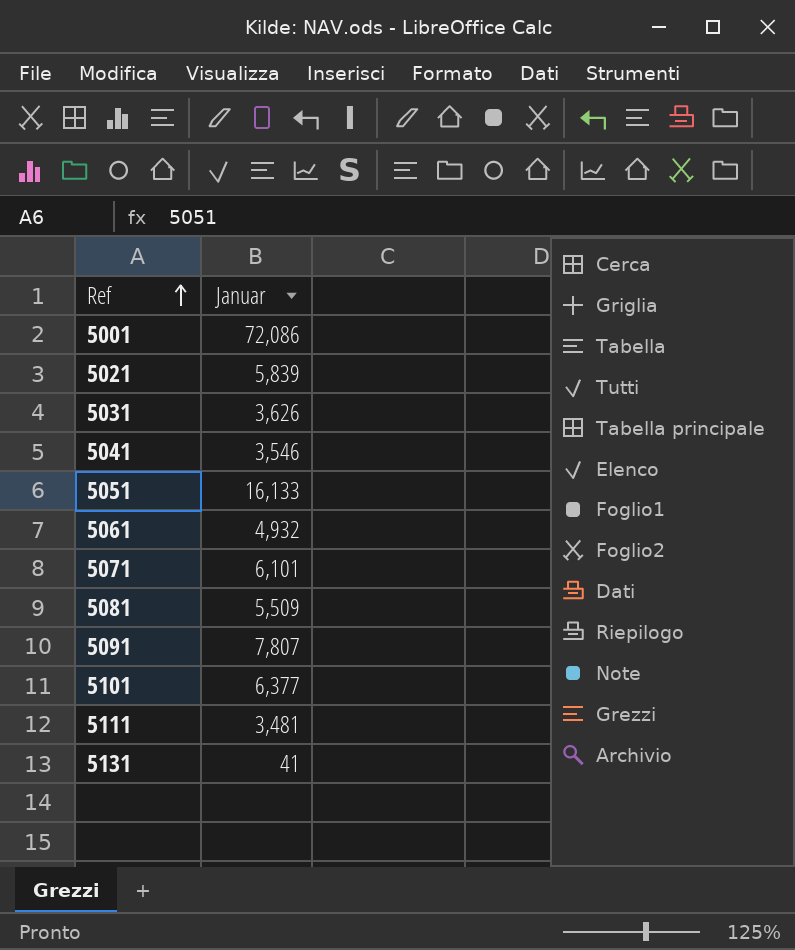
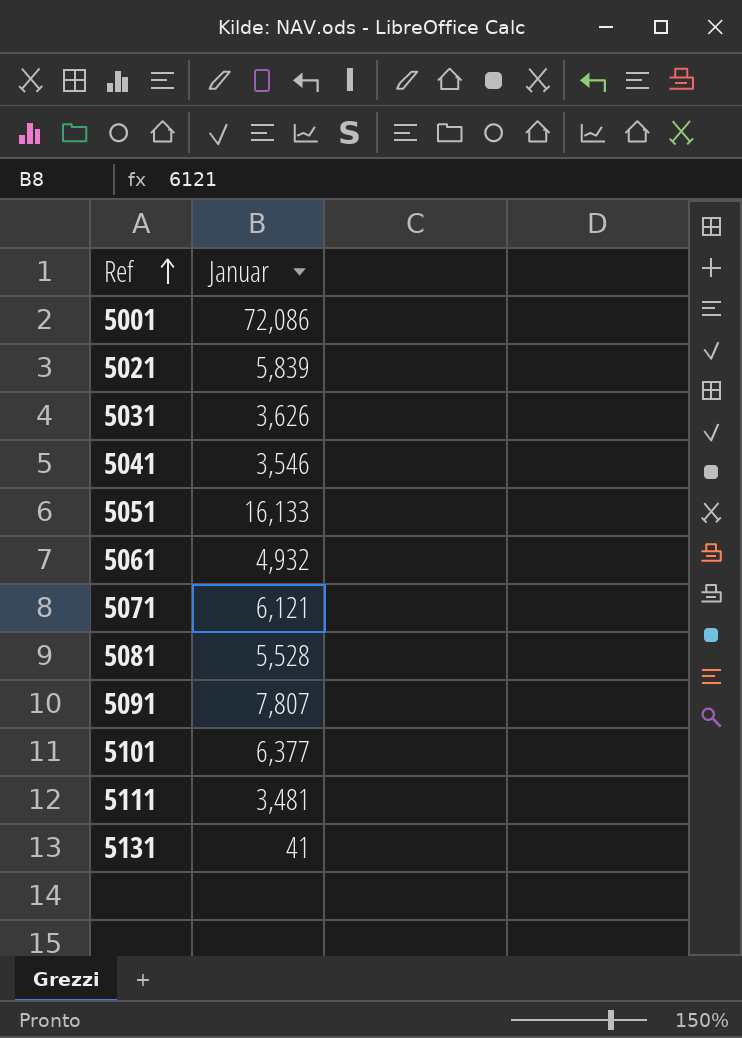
5071 | Januar: 6,101 -> 6,121
5081 | Januar: 5,509 -> 5,528

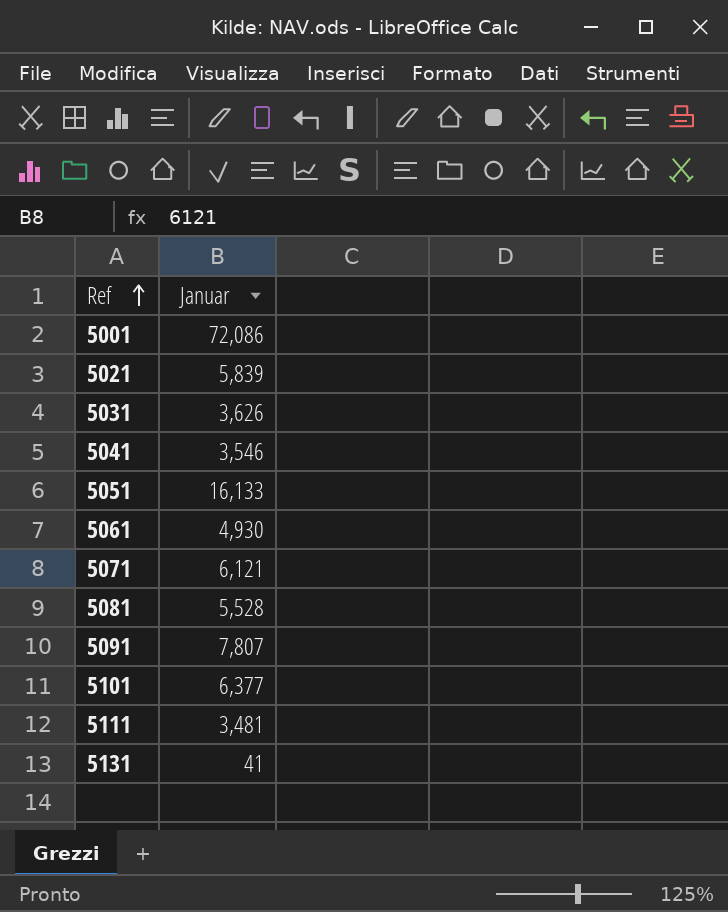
5061 | Januar: 4,932 -> 4,930

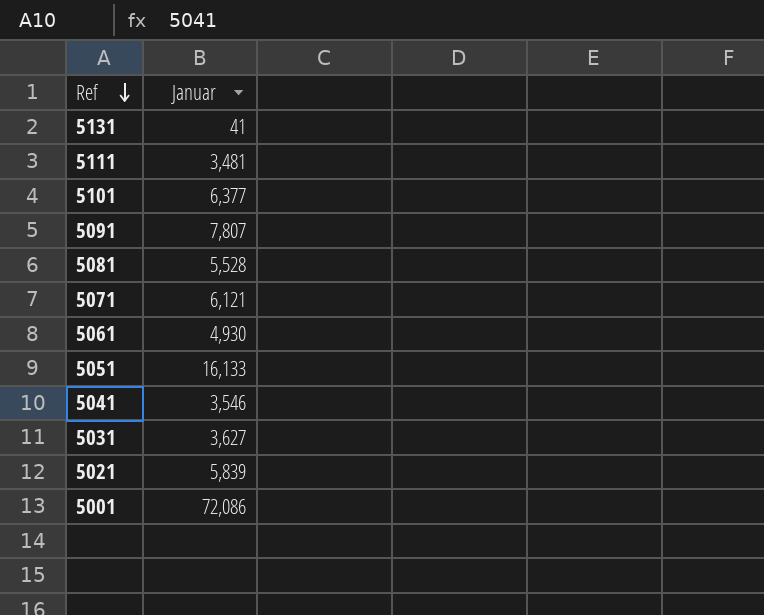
row order: Ref ascending -> Ref descending
5031 | Januar: 3,626 -> 3,627

